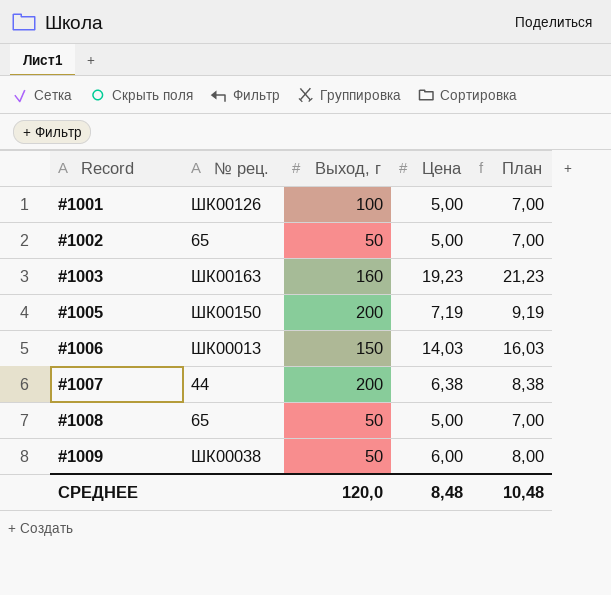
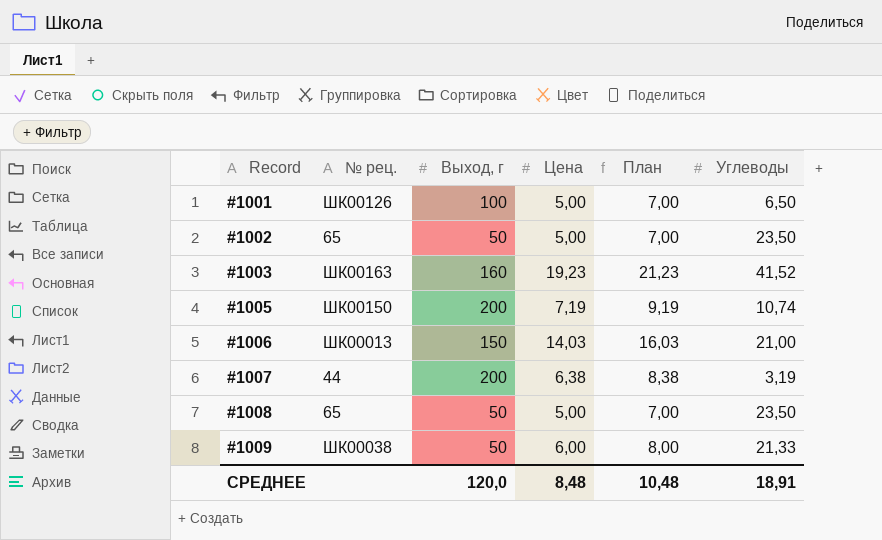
column Углеводы | position: none -> 6

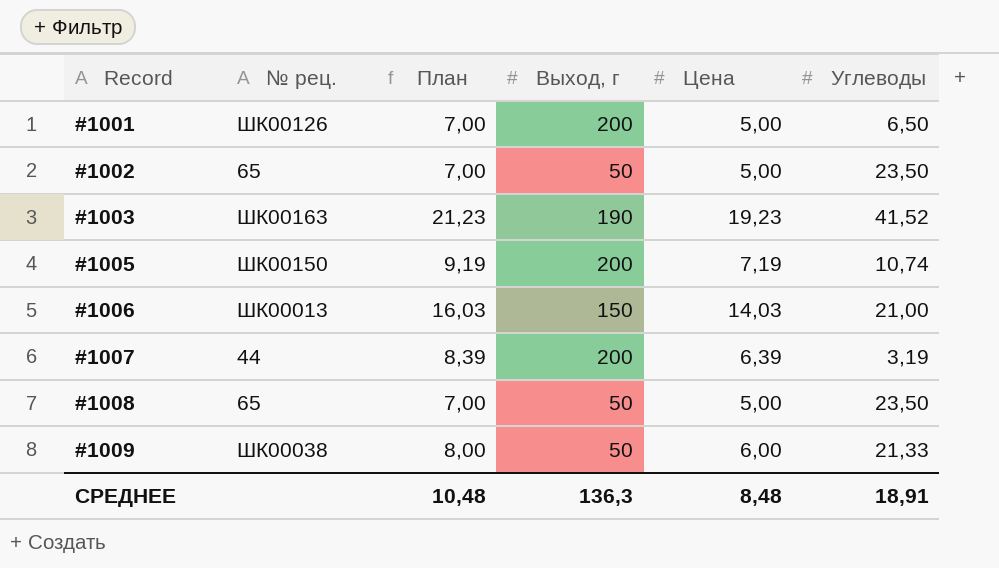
column План | position: 5 -> 3
#1001 | Выход, г: 100 -> 200
#1003 | Выход, г: 160 -> 190
#1007 | План: 8,38 -> 8,39
#1007 | Цена: 6,38 -> 6,39
СРЕДНЕЕ | Выход, г: 120,0 -> 136,3

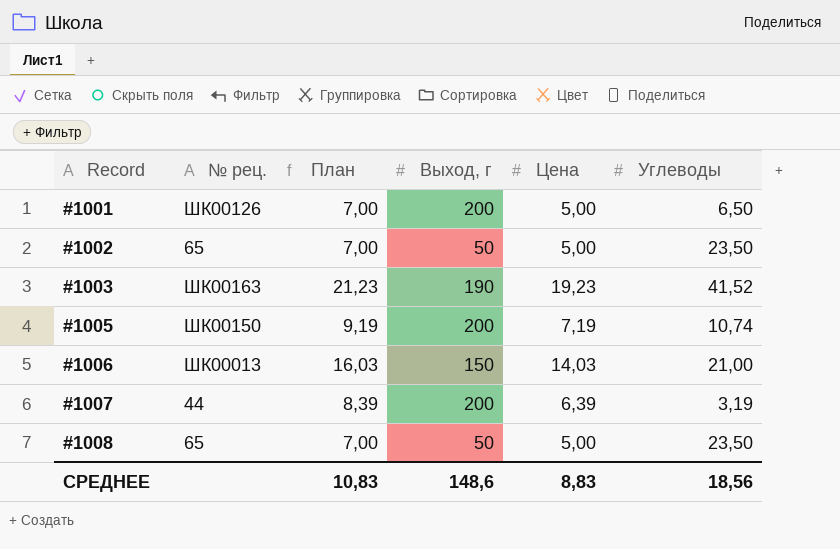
row #1009: ШК00038 | 8,00 | 50 | 6,00 | 21,33 -> none
СРЕДНЕЕ | План: 10,48 -> 10,83
СРЕДНЕЕ | Выход, г: 136,3 -> 148,6
СРЕДНЕЕ | Цена: 8,48 -> 8,83
СРЕДНЕЕ | Углеводы: 18,91 -> 18,56

